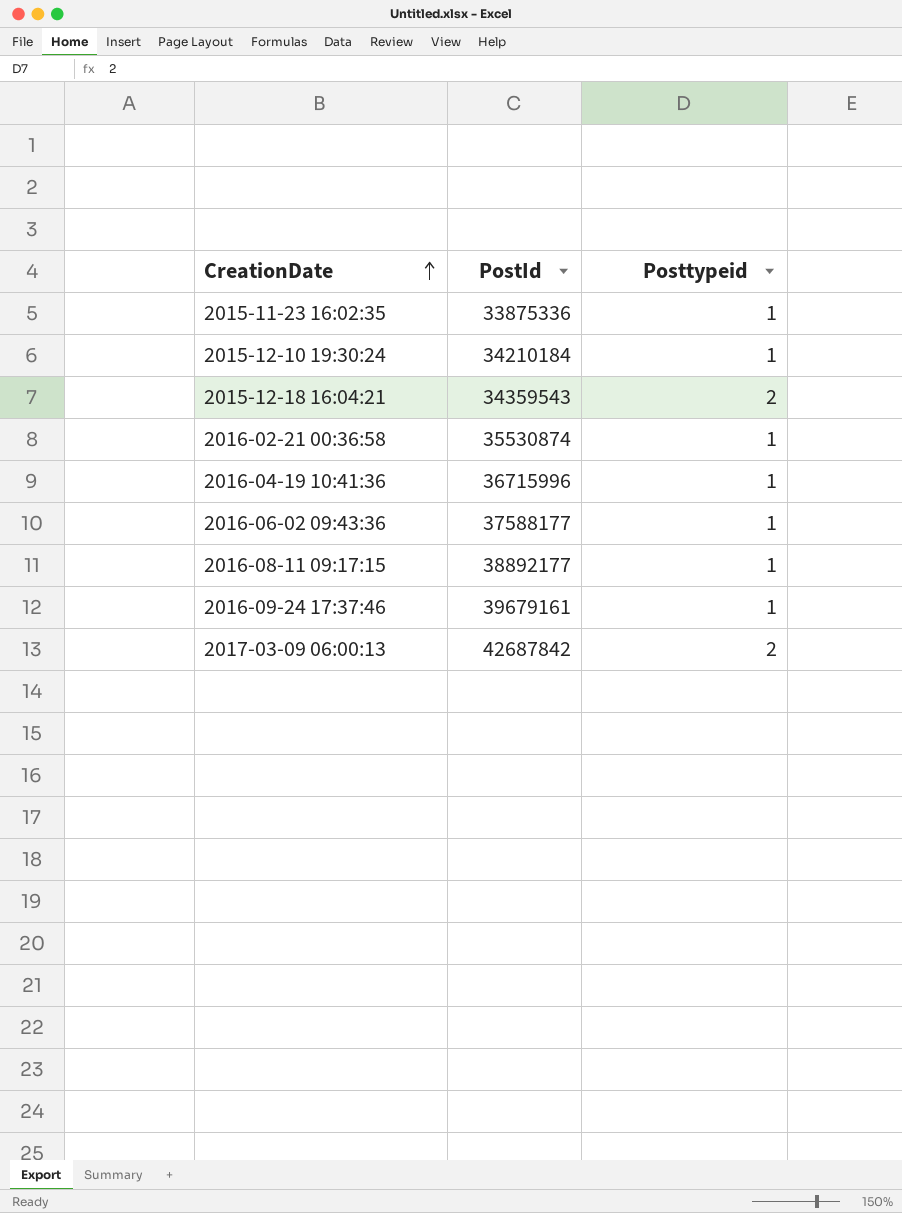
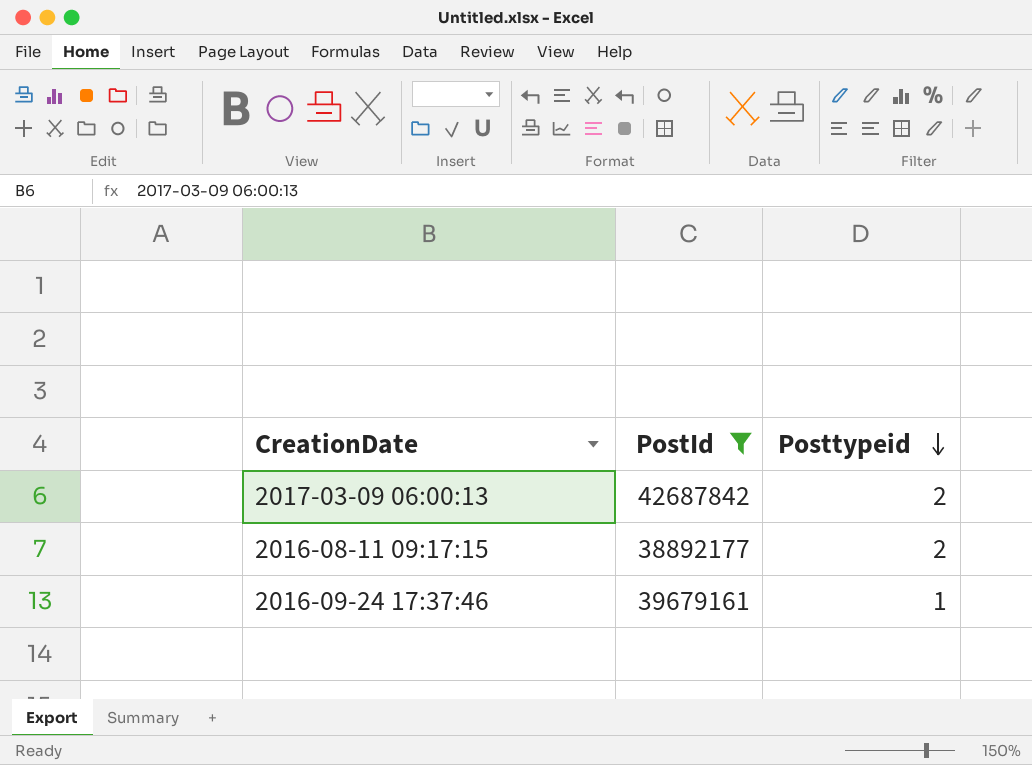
filter: none -> PostId >= 38892177
row order: CreationDate ascending -> Posttypeid descending
2016-08-11 09:17:15 | Posttypeid: 1 -> 2

